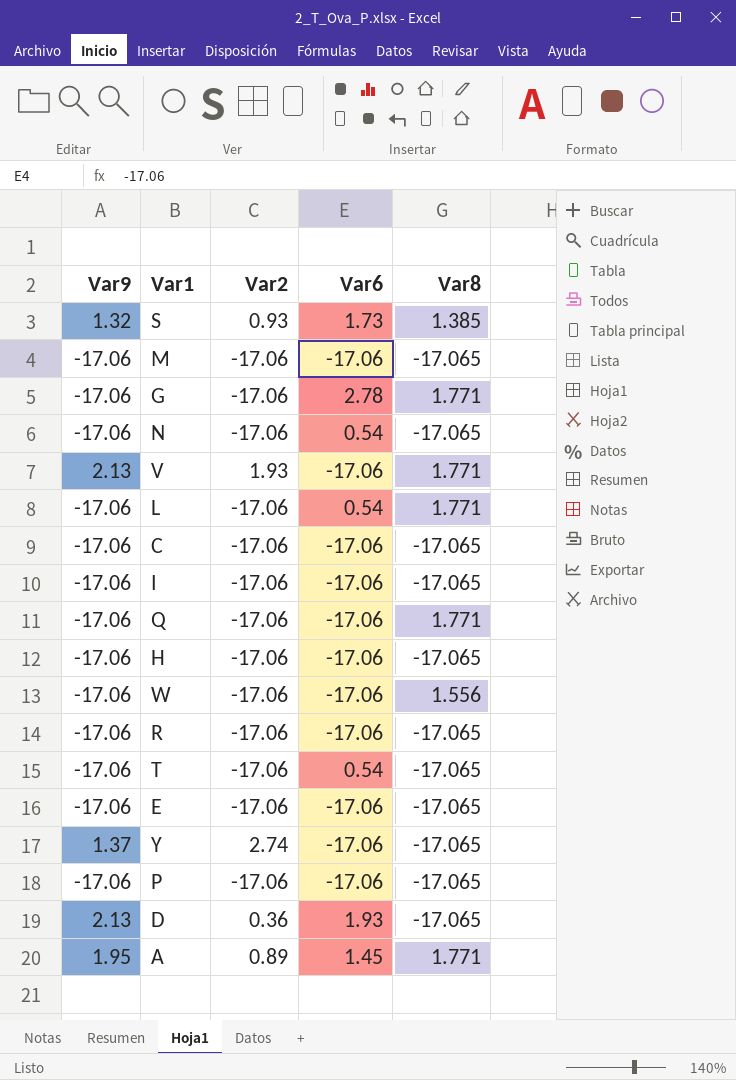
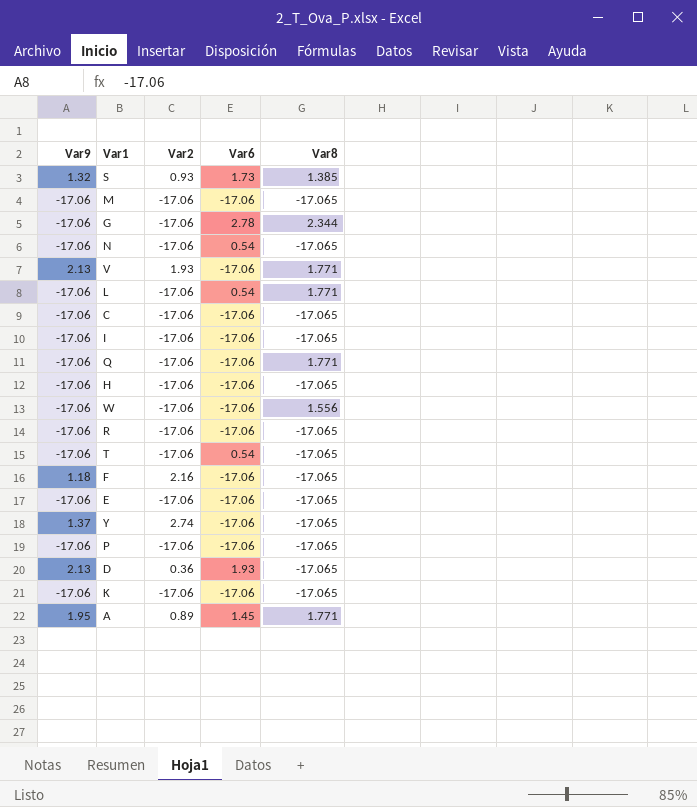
G | Var8: 1.771 -> 2.344
row F: none -> 1.18 | 2.16 | -17.06 | -17.065
row K: none -> -17.06 | -17.06 | -17.06 | -17.065

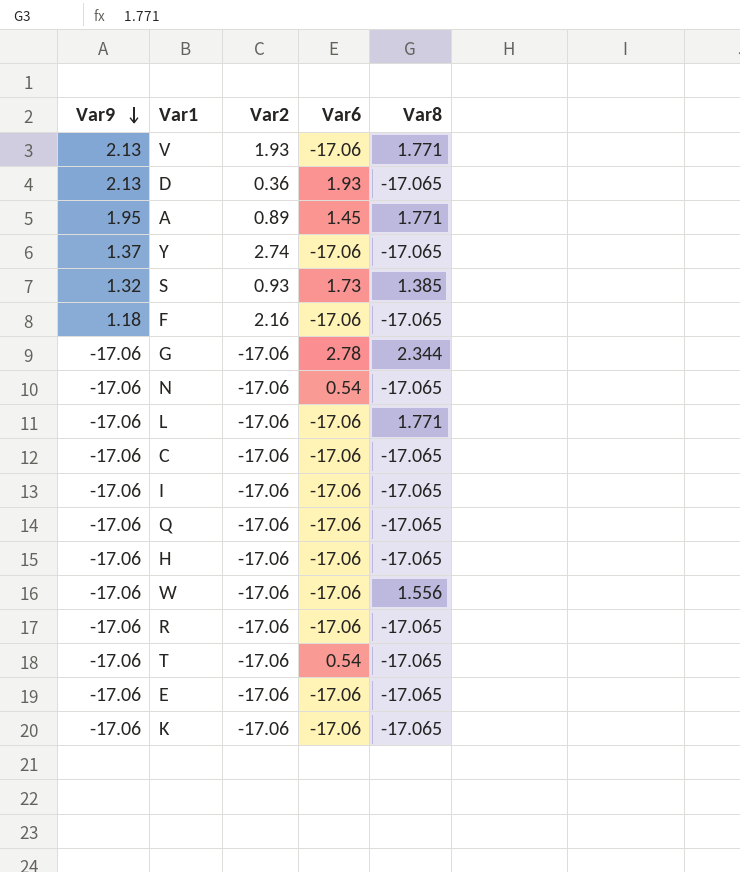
row order: none -> Var9 descending
row M: -17.06 | -17.06 | -17.06 | -17.065 -> none
row P: -17.06 | -17.06 | -17.06 | -17.065 -> none
L | Var6: 0.54 -> -17.06
Q | Var8: 1.771 -> -17.065

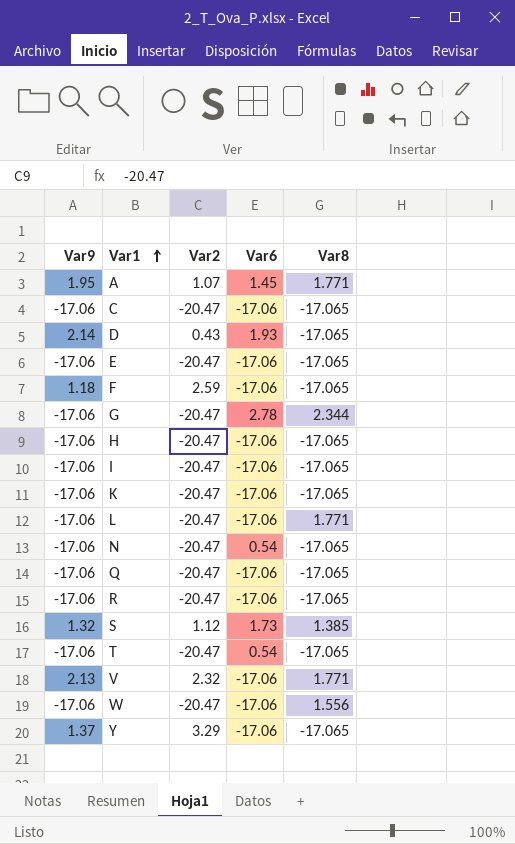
row order: Var9 descending -> Var1 ascending
A | Var2: 0.89 -> 1.07
C | Var2: -17.06 -> -20.47
D | Var9: 2.13 -> 2.14
D | Var2: 0.36 -> 0.43
E | Var2: -17.06 -> -20.47
F | Var2: 2.16 -> 2.59
G | Var2: -17.06 -> -20.47
H | Var2: -17.06 -> -20.47
I | Var2: -17.06 -> -20.47
K | Var2: -17.06 -> -20.47
L | Var2: -17.06 -> -20.47
N | Var2: -17.06 -> -20.47
Q | Var2: -17.06 -> -20.47
R | Var2: -17.06 -> -20.47
S | Var2: 0.93 -> 1.12
T | Var2: -17.06 -> -20.47
V | Var2: 1.93 -> 2.32
W | Var2: -17.06 -> -20.47
Y | Var2: 2.74 -> 3.29

